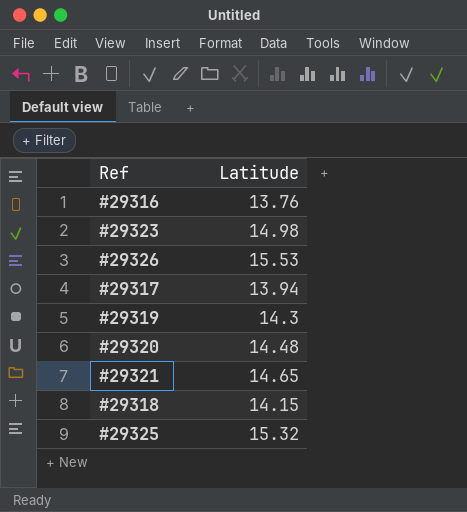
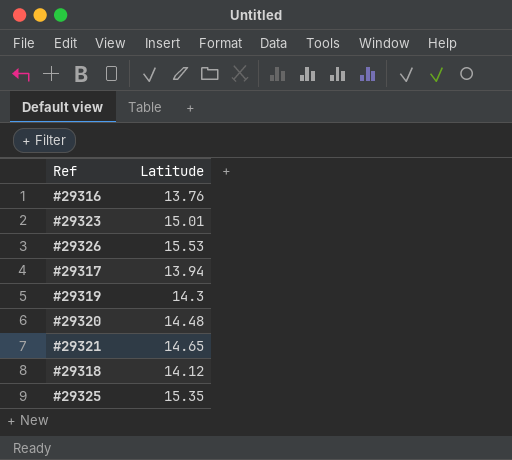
#29323 | Latitude: 14.98 -> 15.01
#29318 | Latitude: 14.15 -> 14.12
#29325 | Latitude: 15.32 -> 15.35

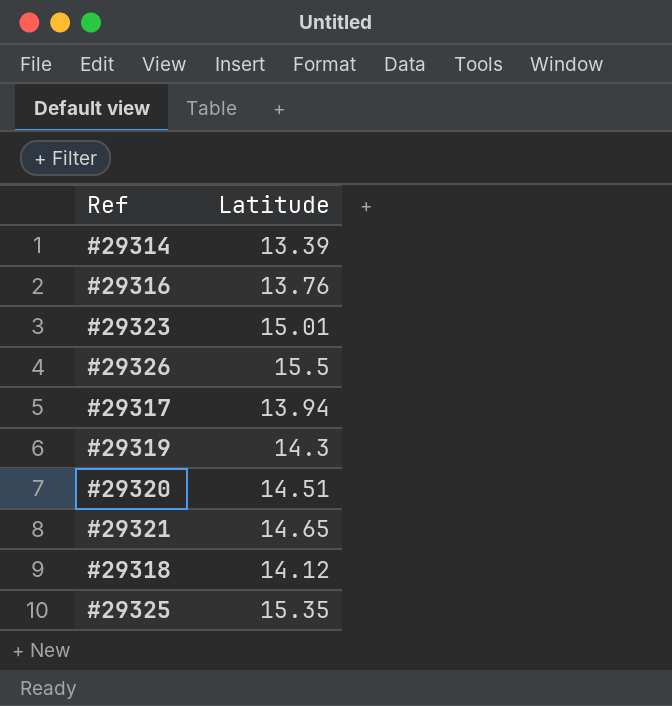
row #29314: none -> 13.39
#29326 | Latitude: 15.53 -> 15.5
#29320 | Latitude: 14.48 -> 14.51

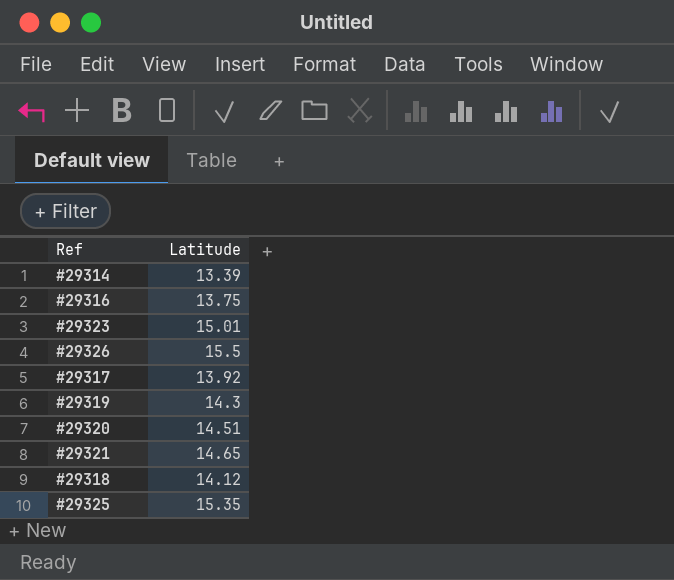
#29316 | Latitude: 13.76 -> 13.75
#29317 | Latitude: 13.94 -> 13.92

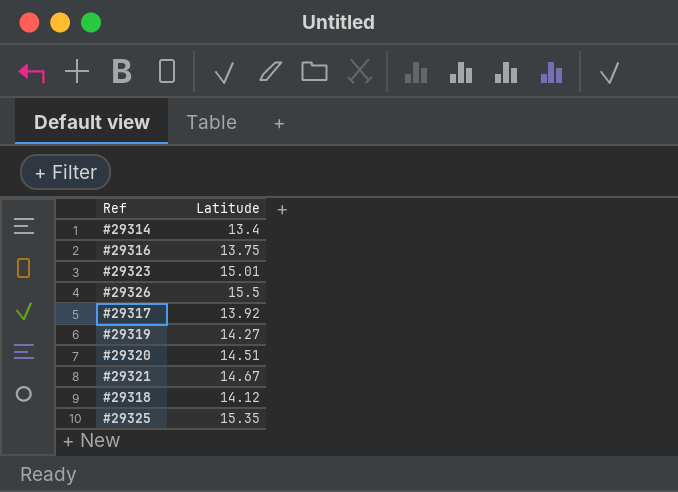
#29314 | Latitude: 13.39 -> 13.4
#29319 | Latitude: 14.3 -> 14.27
#29321 | Latitude: 14.65 -> 14.67

